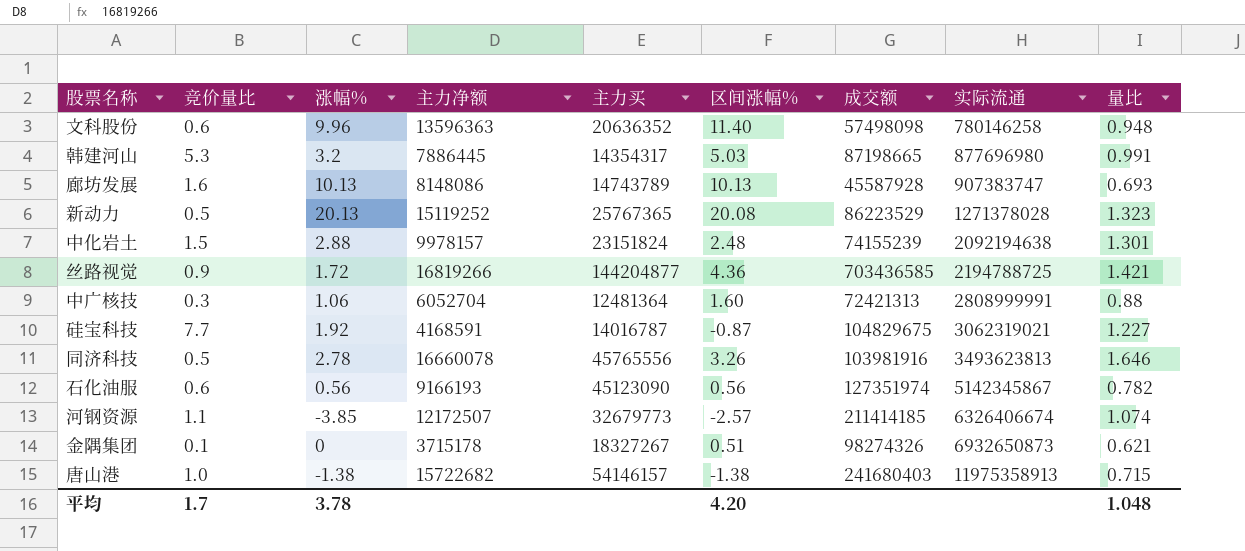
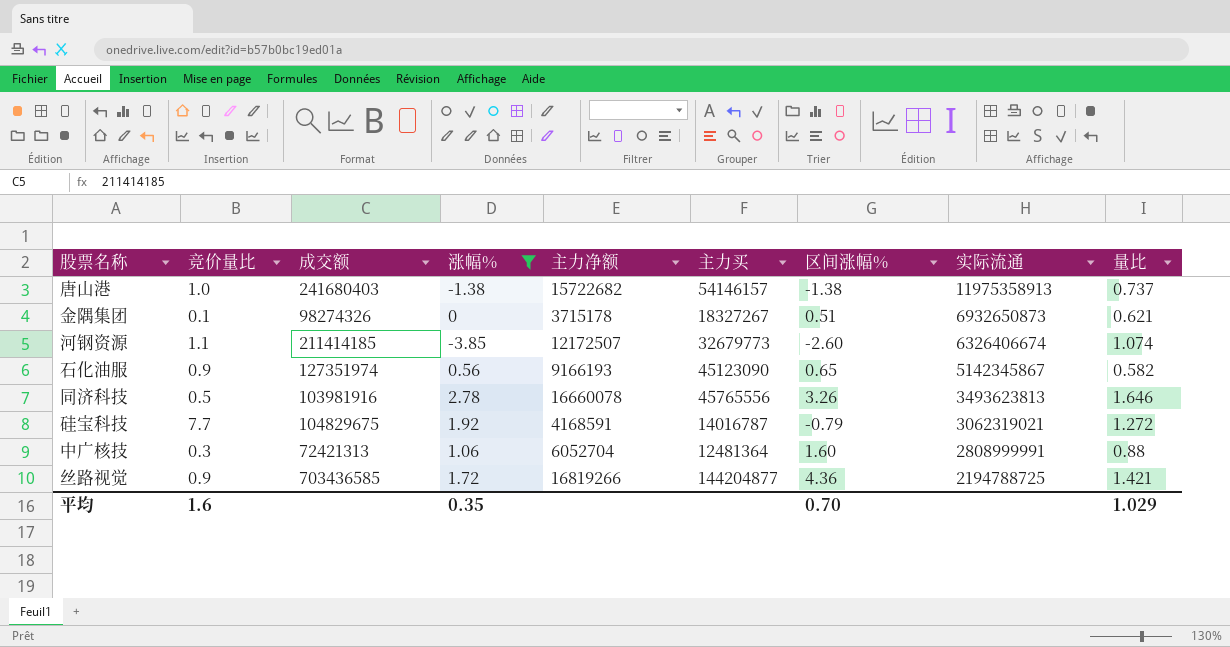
filter: none -> 涨幅% <= 2.78
row order: 实际流通 ascending -> 实际流通 descending
column 成交额 | position: 7 -> 3
唐山港 | 量比: 0.715 -> 0.737
河钢资源 | 区间涨幅%: -2.57 -> -2.60
石化油服 | 竞价量比: 0.6 -> 0.9
石化油服 | 区间涨幅%: 0.56 -> 0.65
石化油服 | 量比: 0.782 -> 0.582
硅宝科技 | 区间涨幅%: -0.87 -> -0.79
硅宝科技 | 量比: 1.227 -> 1.272
平均 | 竞价量比: 1.7 -> 1.6
平均 | 涨幅%: 3.78 -> 0.35
平均 | 区间涨幅%: 4.20 -> 0.70
平均 | 量比: 1.048 -> 1.029

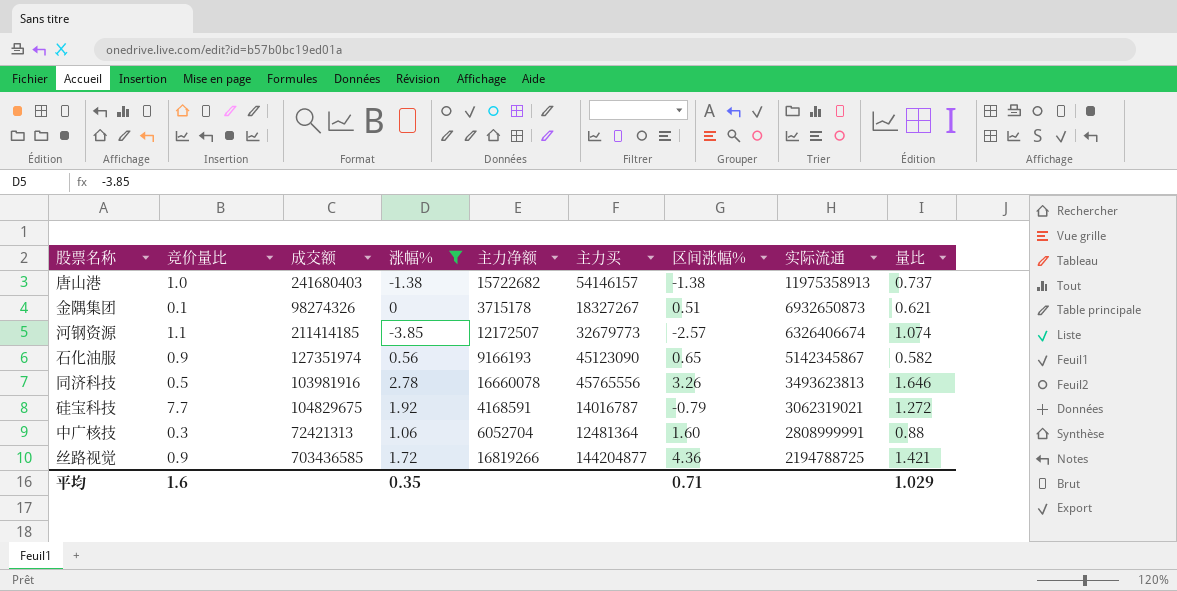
河钢资源 | 区间涨幅%: -2.60 -> -2.57
平均 | 区间涨幅%: 0.70 -> 0.71

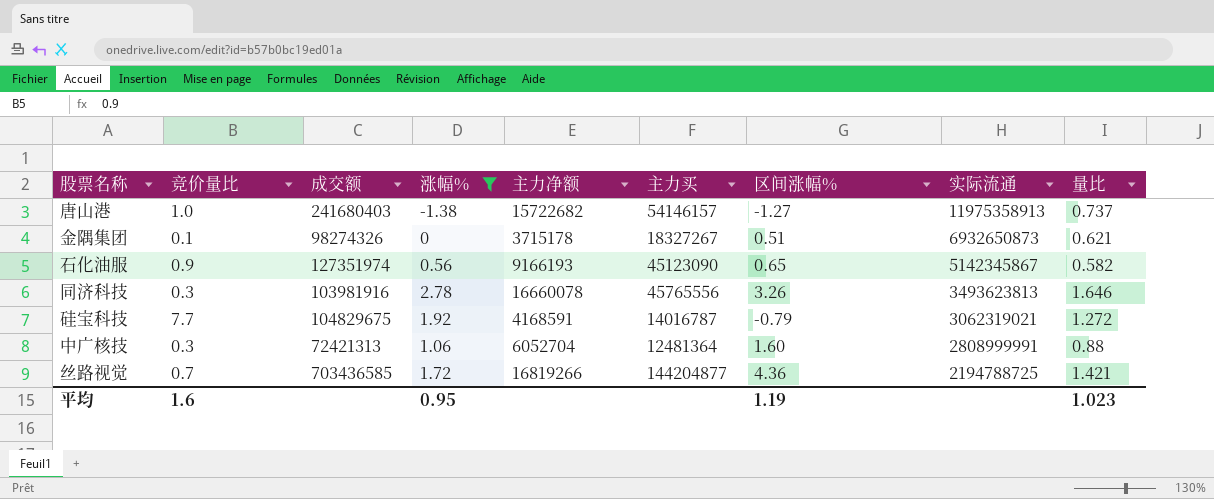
row 河钢资源: 1.1 | 211414185 | -3.85 | 12172507 | 32679773 | -2.57 | 6326406674 | 1.074 -> none
唐山港 | 区间涨幅%: -1.38 -> -1.27
同济科技 | 竞价量比: 0.5 -> 0.3
丝路视觉 | 竞价量比: 0.9 -> 0.7
平均 | 涨幅%: 0.35 -> 0.95
平均 | 区间涨幅%: 0.71 -> 1.19
平均 | 量比: 1.029 -> 1.023

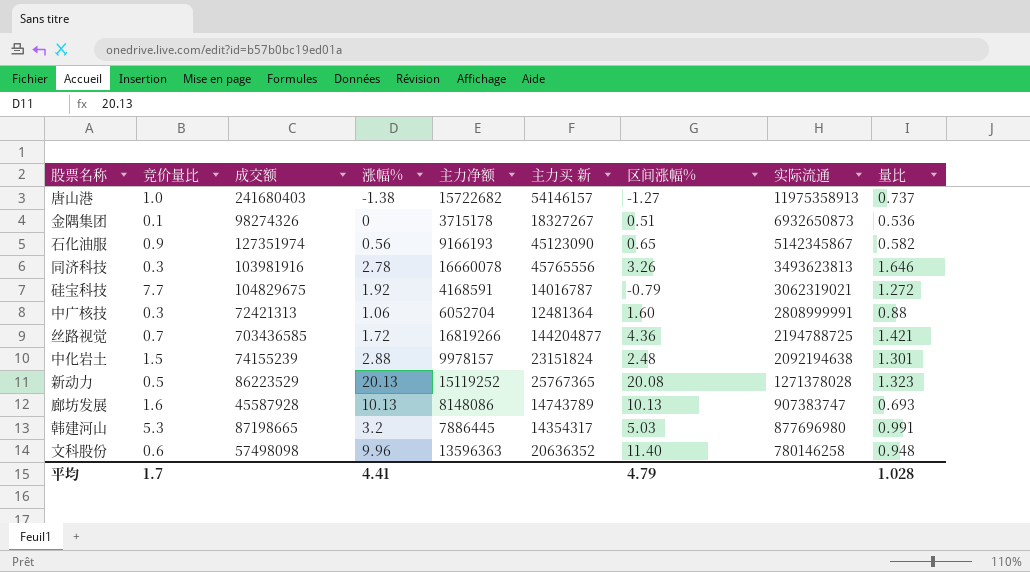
filter: 涨幅% <= 2.78 -> none
column name: 主力买 -> 主力买 新
金隅集团 | 量比: 0.621 -> 0.536
平均 | 竞价量比: 1.6 -> 1.7
平均 | 涨幅%: 0.95 -> 4.41
平均 | 区间涨幅%: 1.19 -> 4.79
平均 | 量比: 1.023 -> 1.028

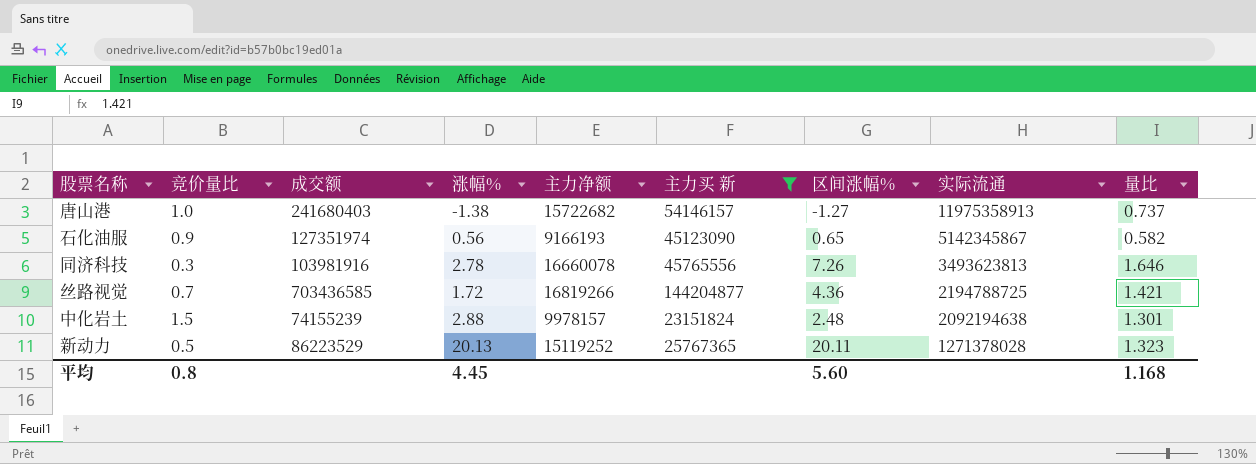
filter: none -> 主力买 新 >= 23151824
同济科技 | 区间涨幅%: 3.26 -> 7.26
新动力 | 区间涨幅%: 20.08 -> 20.11
平均 | 竞价量比: 1.7 -> 0.8
平均 | 涨幅%: 4.41 -> 4.45
平均 | 区间涨幅%: 4.79 -> 5.60
平均 | 量比: 1.028 -> 1.168

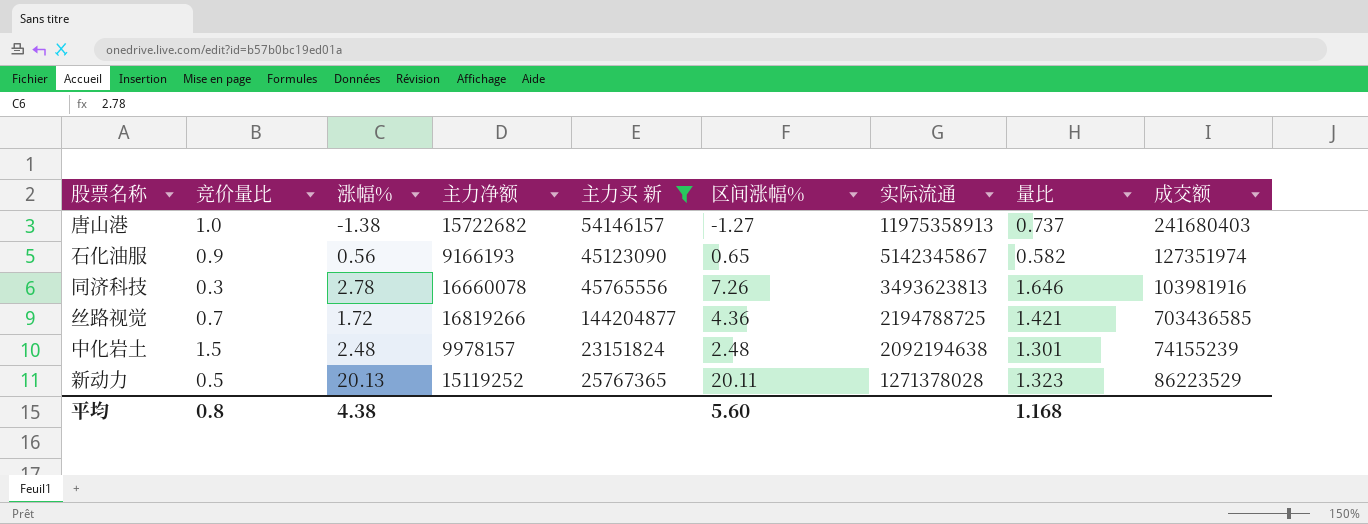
column 成交额 | position: 3 -> 9
中化岩土 | 涨幅%: 2.88 -> 2.48
平均 | 涨幅%: 4.45 -> 4.38

